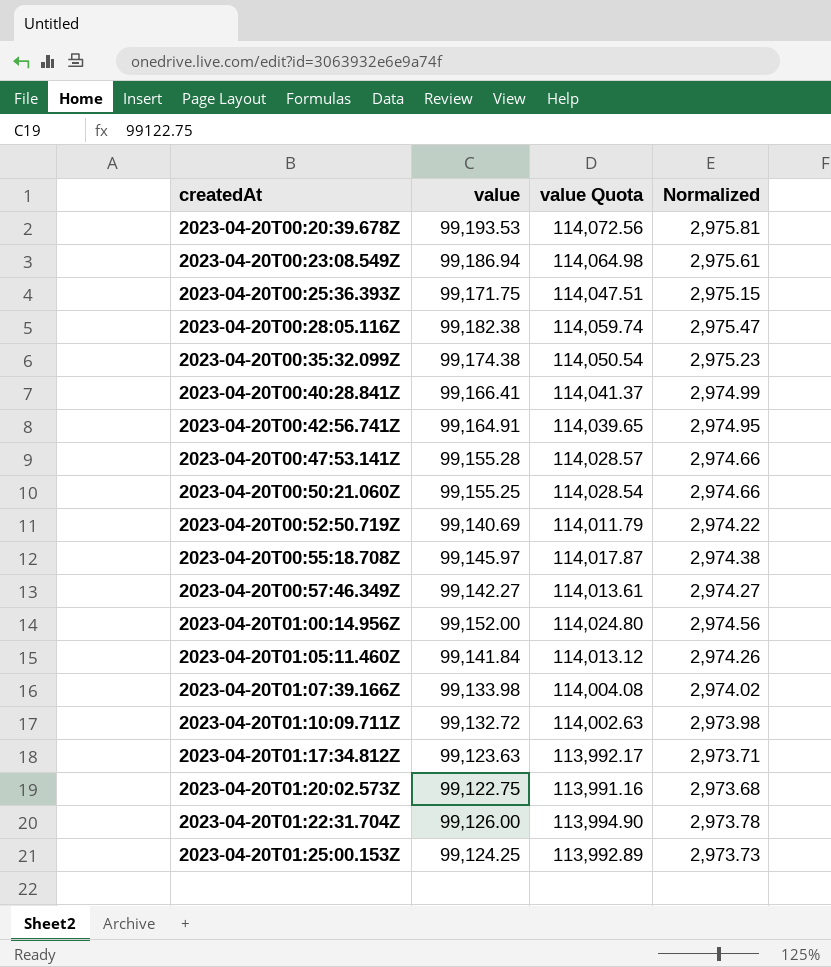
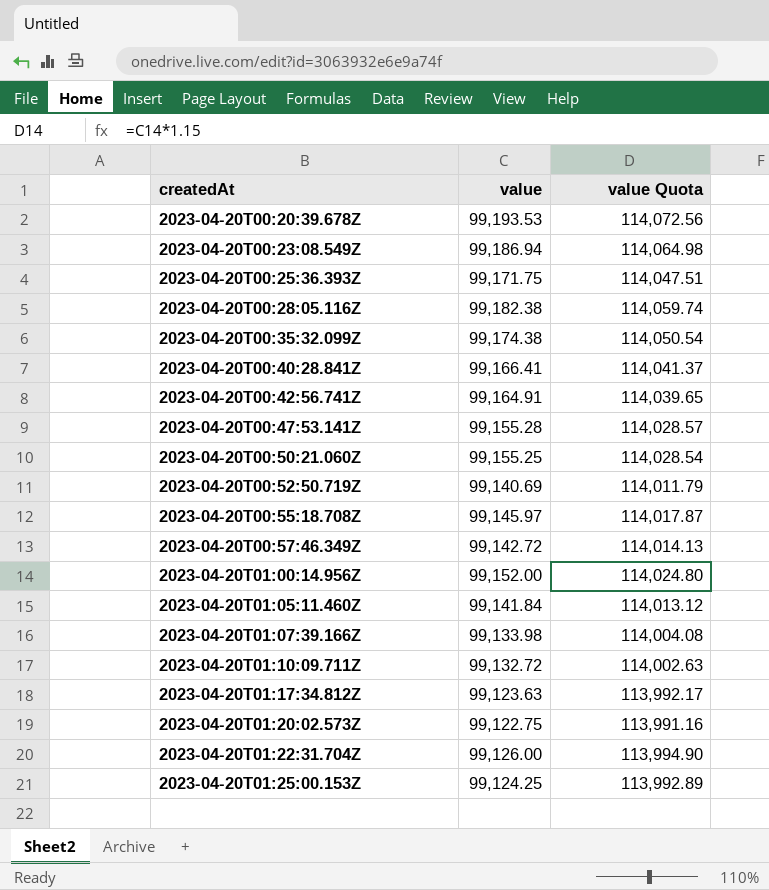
column Normalized | formula: [value] * 0.03 -> none
2023-04-20T00:57:46.349Z | value: 99,142.27 -> 99,142.72
2023-04-20T00:57:46.349Z | value Quota: 114,013.61 -> 114,014.13

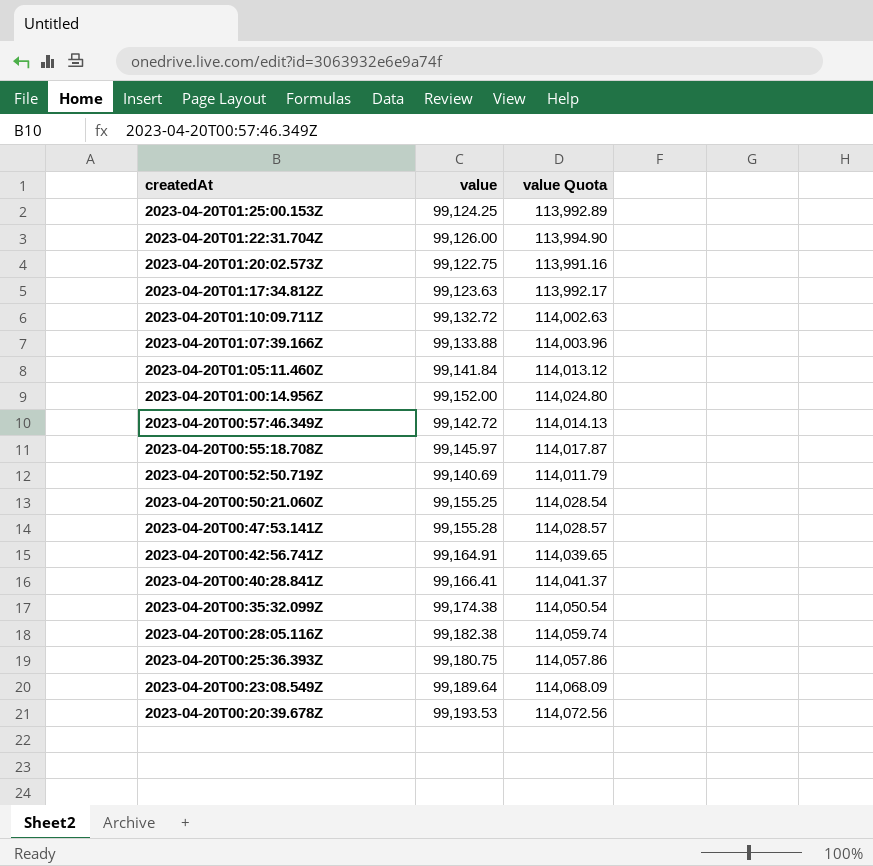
row order: createdAt ascending -> createdAt descending
2023-04-20T01:07:39.166Z | value: 99,133.98 -> 99,133.88
2023-04-20T01:07:39.166Z | value Quota: 114,004.08 -> 114,003.96
2023-04-20T00:25:36.393Z | value: 99,171.75 -> 99,180.75
2023-04-20T00:25:36.393Z | value Quota: 114,047.51 -> 114,057.86
2023-04-20T00:23:08.549Z | value: 99,186.94 -> 99,189.64
2023-04-20T00:23:08.549Z | value Quota: 114,064.98 -> 114,068.09

